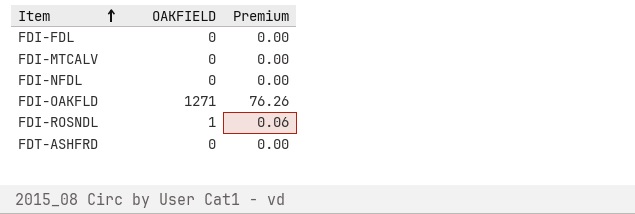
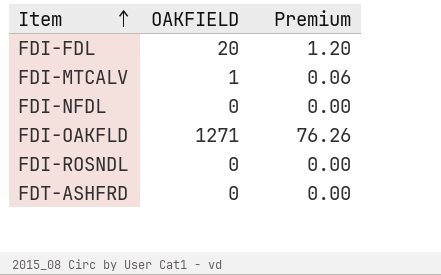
FDI-FDL | OAKFIELD: 0 -> 20
FDI-FDL | Premium: 0.00 -> 1.20
FDI-MTCALV | OAKFIELD: 0 -> 1
FDI-MTCALV | Premium: 0.00 -> 0.06
FDI-ROSNDL | OAKFIELD: 1 -> 0
FDI-ROSNDL | Premium: 0.06 -> 0.00

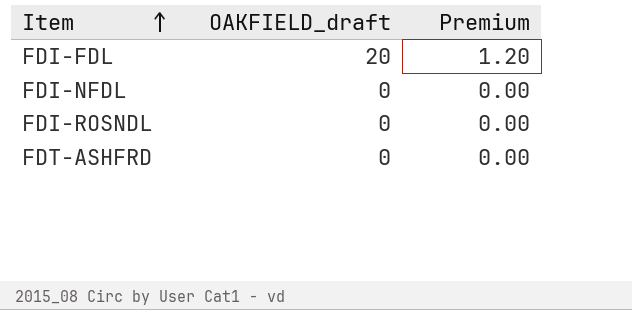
column name: OAKFIELD -> OAKFIELD_draft
row FDI-MTCALV: 1 | 0.06 -> none
row FDI-OAKFLD: 1271 | 76.26 -> none

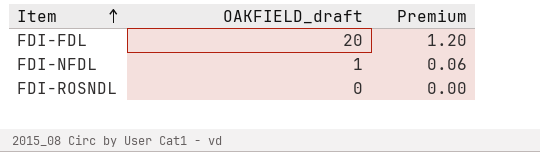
row FDT-ASHFRD: 0 | 0.00 -> none
FDI-NFDL | OAKFIELD_draft: 0 -> 1
FDI-NFDL | Premium: 0.00 -> 0.06

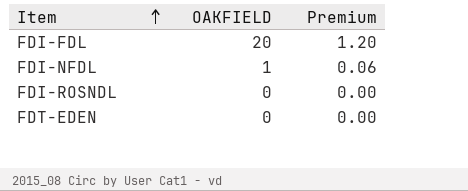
column name: OAKFIELD_draft -> OAKFIELD
row FDT-EDEN: none -> 0 | 0.00

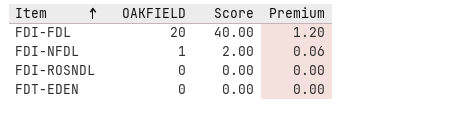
column Score | formula: none -> [OAKFIELD] * 2

